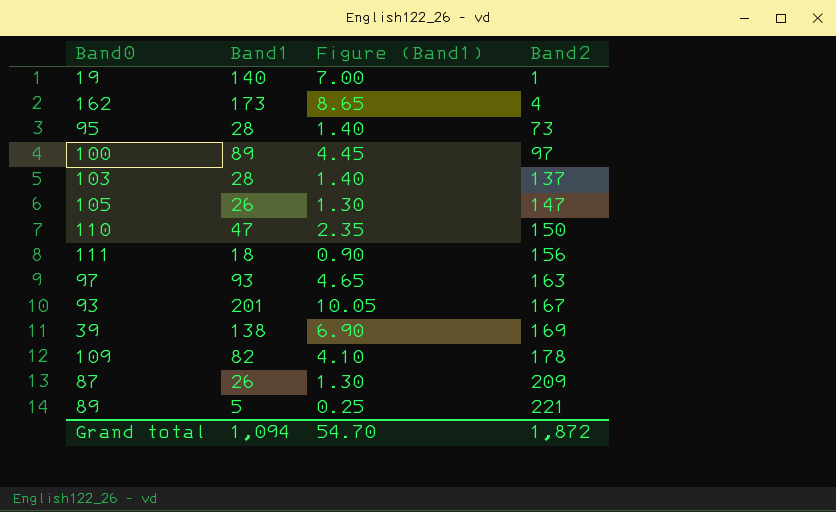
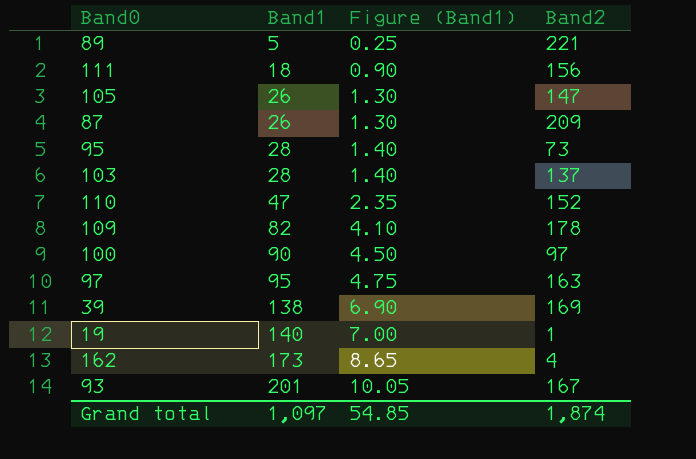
row order: Band2 ascending -> Band1 ascending
110 | Band2: 150 -> 152
100 | Band1: 89 -> 90
100 | Figure (Band1): 4.45 -> 4.50
97 | Band1: 93 -> 95
97 | Figure (Band1): 4.65 -> 4.75
Grand total | Band1: 1,094 -> 1,097
Grand total | Figure (Band1): 54.70 -> 54.85
Grand total | Band2: 1,872 -> 1,874

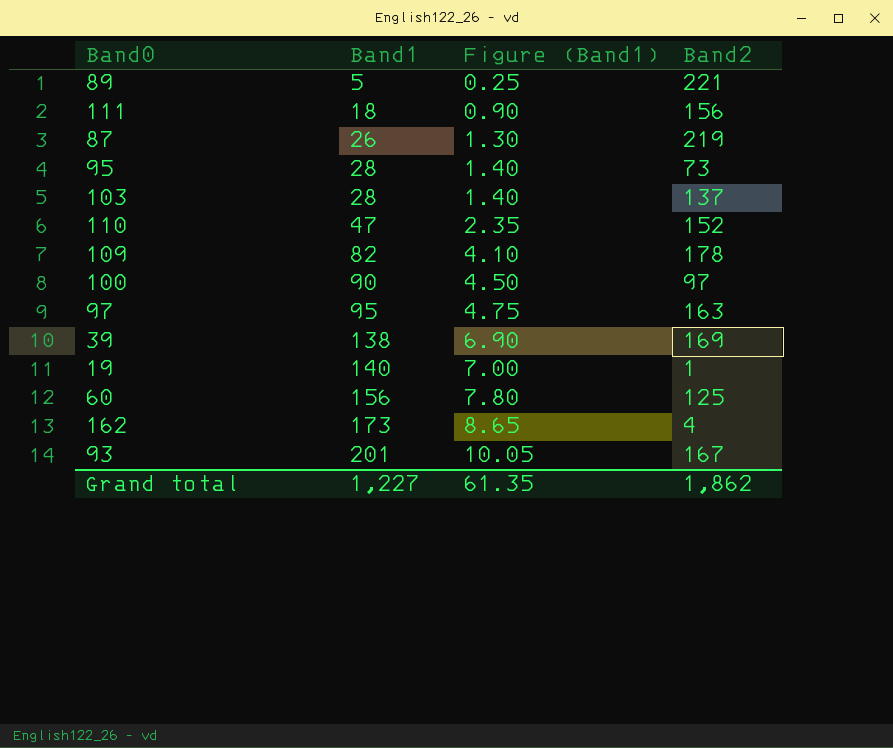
row 105: 26 | 1.30 | 147 -> none
87 | Band2: 209 -> 219
row 60: none -> 156 | 7.80 | 125
Grand total | Band1: 1,097 -> 1,227
Grand total | Figure (Band1): 54.85 -> 61.35
Grand total | Band2: 1,874 -> 1,862

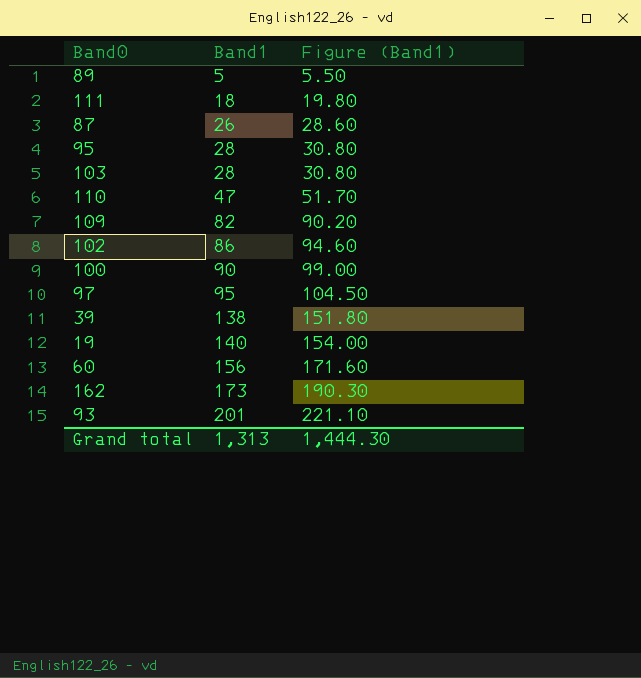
column Band2 | position: 4 -> none
column Figure (Band1) | formula: [Band1] * 0.05 -> [Band1] * 1.1
row 102: none -> 86 | 94.60
Grand total | Band1: 1,227 -> 1,313
Grand total | Figure (Band1): 61.35 -> 1,444.30

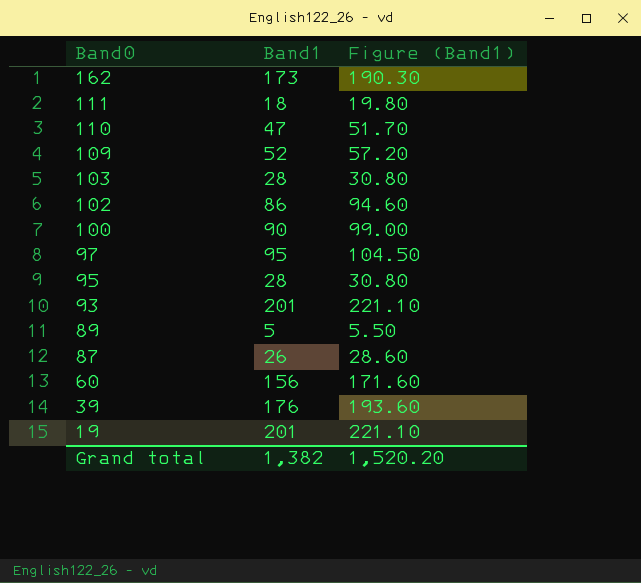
row order: Band1 ascending -> Band0 descending
109 | Band1: 82 -> 52
109 | Figure (Band1): 90.20 -> 57.20
39 | Band1: 138 -> 176
39 | Figure (Band1): 151.80 -> 193.60
19 | Band1: 140 -> 201
19 | Figure (Band1): 154.00 -> 221.10
Grand total | Band1: 1,313 -> 1,382
Grand total | Figure (Band1): 1,444.30 -> 1,520.20

